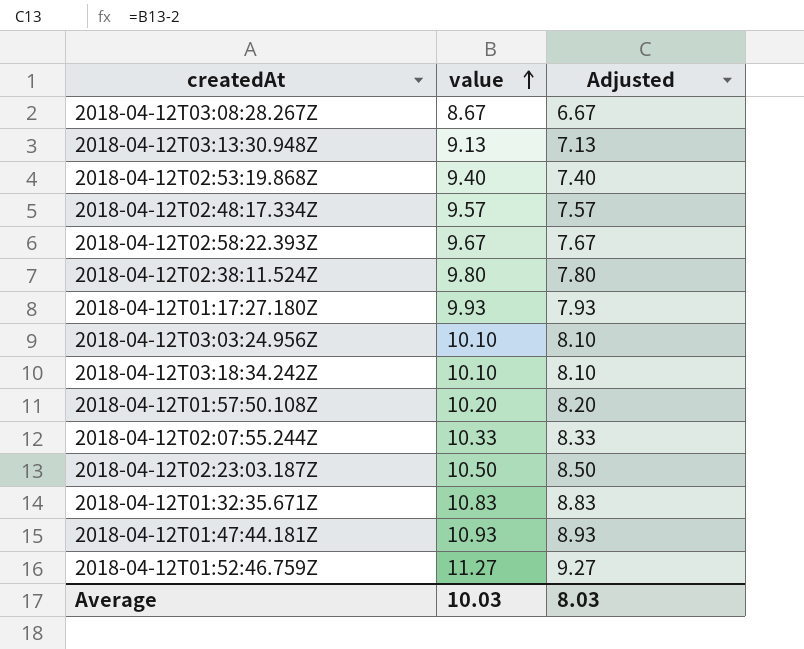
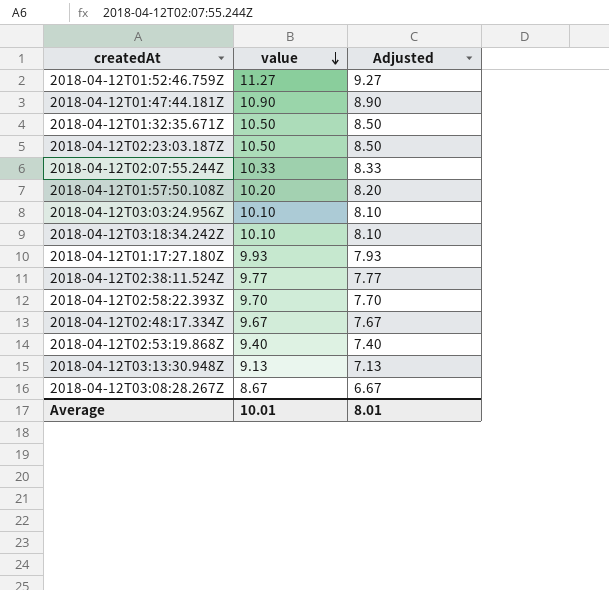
row order: value ascending -> value descending
2018-04-12T01:47:44.181Z | value: 10.93 -> 10.90
2018-04-12T01:47:44.181Z | Adjusted: 8.93 -> 8.90
2018-04-12T01:32:35.671Z | value: 10.83 -> 10.50
2018-04-12T01:32:35.671Z | Adjusted: 8.83 -> 8.50
2018-04-12T02:38:11.524Z | value: 9.80 -> 9.77
2018-04-12T02:38:11.524Z | Adjusted: 7.80 -> 7.77
2018-04-12T02:58:22.393Z | value: 9.67 -> 9.70
2018-04-12T02:58:22.393Z | Adjusted: 7.67 -> 7.70
2018-04-12T02:48:17.334Z | value: 9.57 -> 9.67
2018-04-12T02:48:17.334Z | Adjusted: 7.57 -> 7.67
Average | value: 10.03 -> 10.01
Average | Adjusted: 8.03 -> 8.01

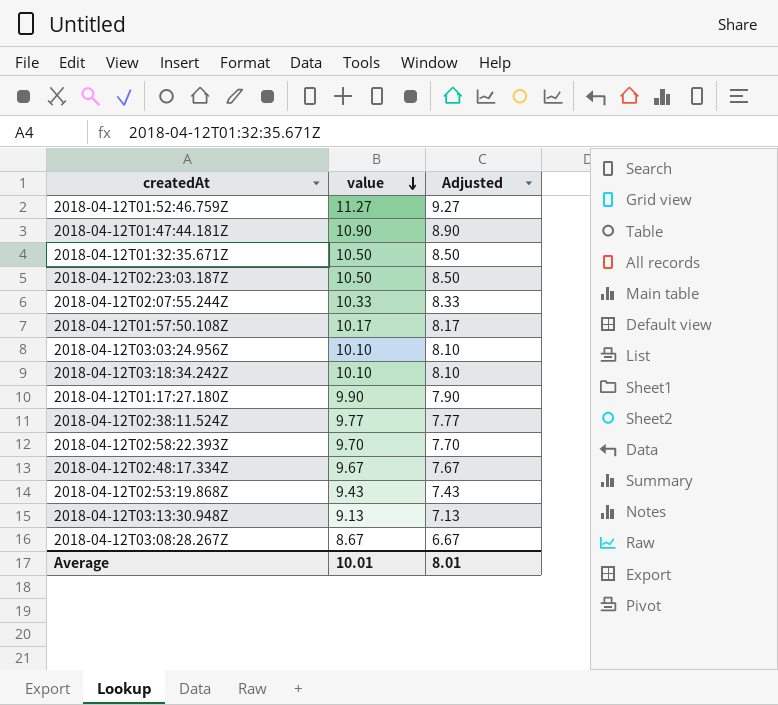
2018-04-12T01:57:50.108Z | value: 10.20 -> 10.17
2018-04-12T01:57:50.108Z | Adjusted: 8.20 -> 8.17
2018-04-12T01:17:27.180Z | value: 9.93 -> 9.90
2018-04-12T01:17:27.180Z | Adjusted: 7.93 -> 7.90
2018-04-12T02:53:19.868Z | value: 9.40 -> 9.43
2018-04-12T02:53:19.868Z | Adjusted: 7.40 -> 7.43

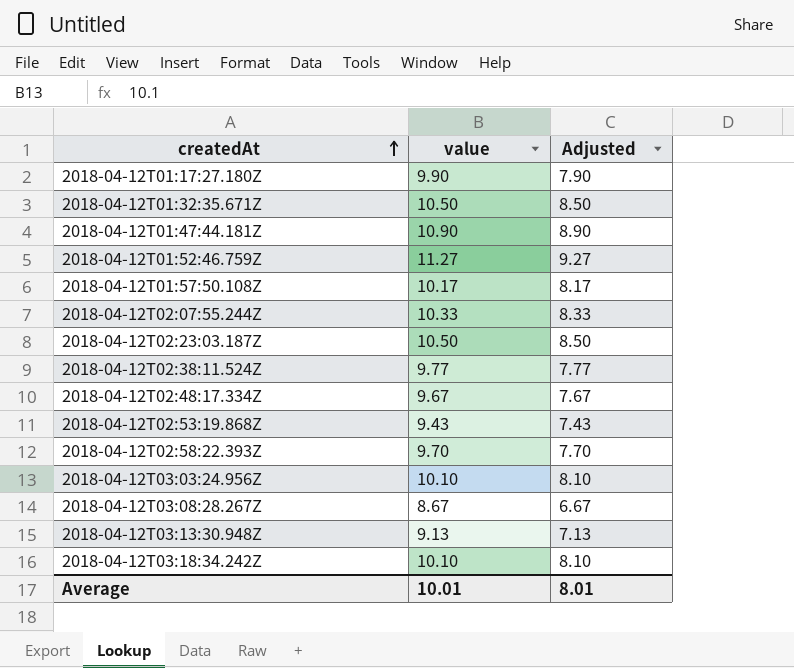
row order: value descending -> createdAt ascending

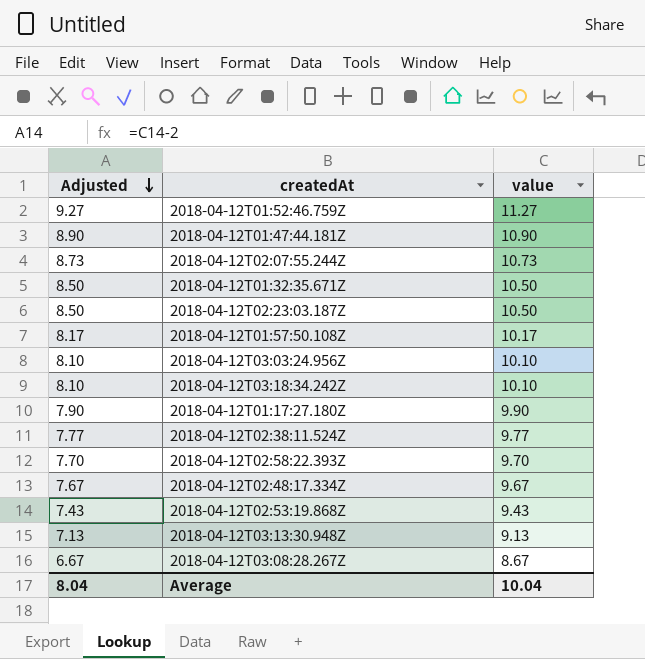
row order: createdAt ascending -> Adjusted descending
column Adjusted | position: 3 -> 1
2018-04-12T02:07:55.244Z | Adjusted: 8.33 -> 8.73
2018-04-12T02:07:55.244Z | value: 10.33 -> 10.73
Average | Adjusted: 8.01 -> 8.04
Average | value: 10.01 -> 10.04

